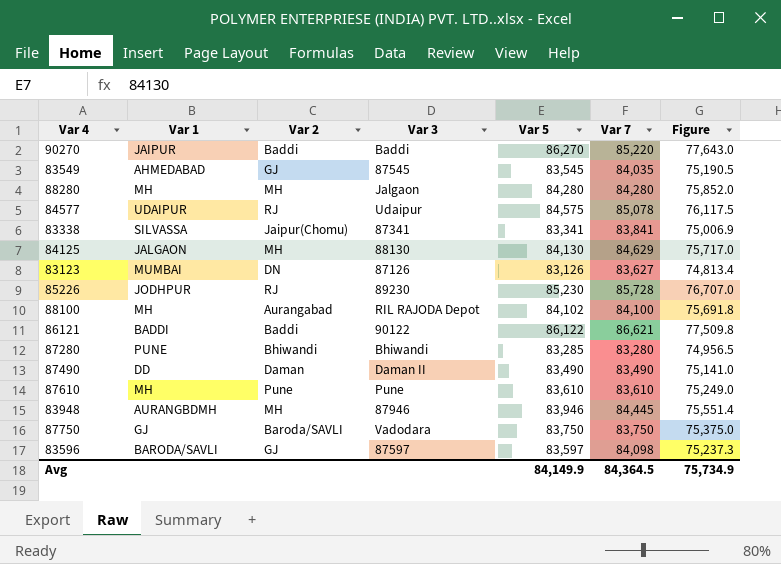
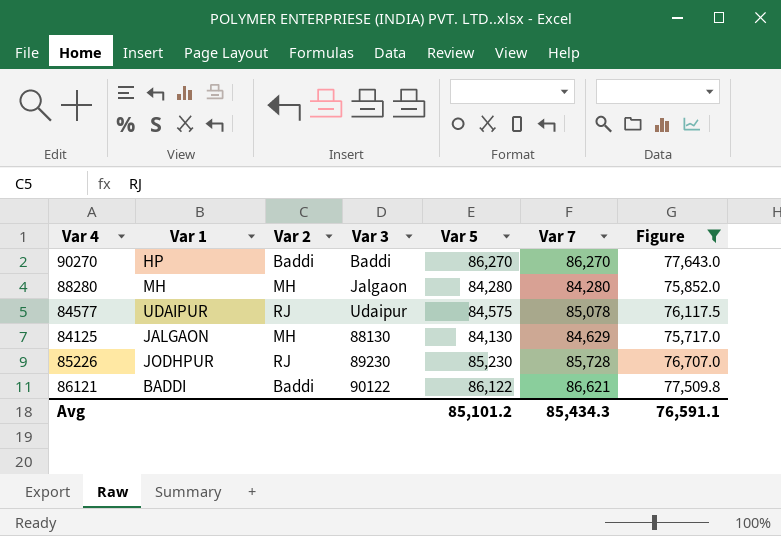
filter: none -> Figure >= 75,717.0
90270 | Var 1: JAIPUR -> HP
90270 | Var 7: 85,220 -> 86,270
Avg | Var 5: 84,149.9 -> 85,101.2
Avg | Var 7: 84,364.5 -> 85,434.3
Avg | Figure: 75,734.9 -> 76,591.1

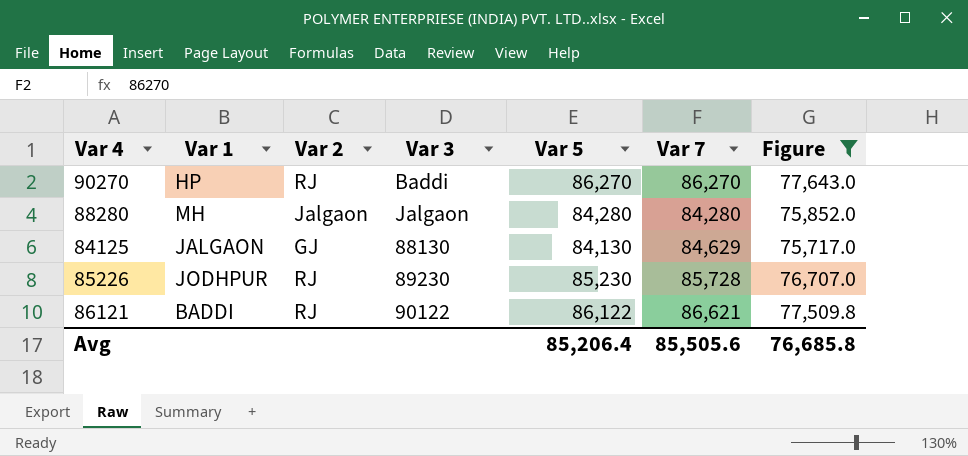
row 84577: UDAIPUR | RJ | Udaipur | 84,575 | 85,078 | 76,117.5 -> none
90270 | Var 2: Baddi -> RJ
88280 | Var 2: MH -> Jalgaon
84125 | Var 2: MH -> GJ
86121 | Var 2: Baddi -> RJ
Avg | Var 5: 85,101.2 -> 85,206.4
Avg | Var 7: 85,434.3 -> 85,505.6
Avg | Figure: 76,591.1 -> 76,685.8

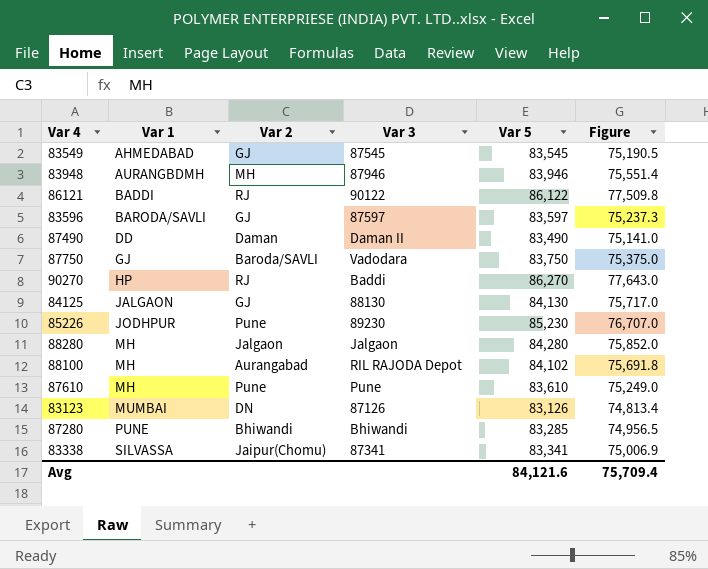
filter: Figure >= 75,717.0 -> none
row order: none -> Var 1 ascending
column Var 7 | position: 6 -> none
85226 | Var 2: RJ -> Pune
Avg | Var 5: 85,206.4 -> 84,121.6
Avg | Figure: 76,685.8 -> 75,709.4

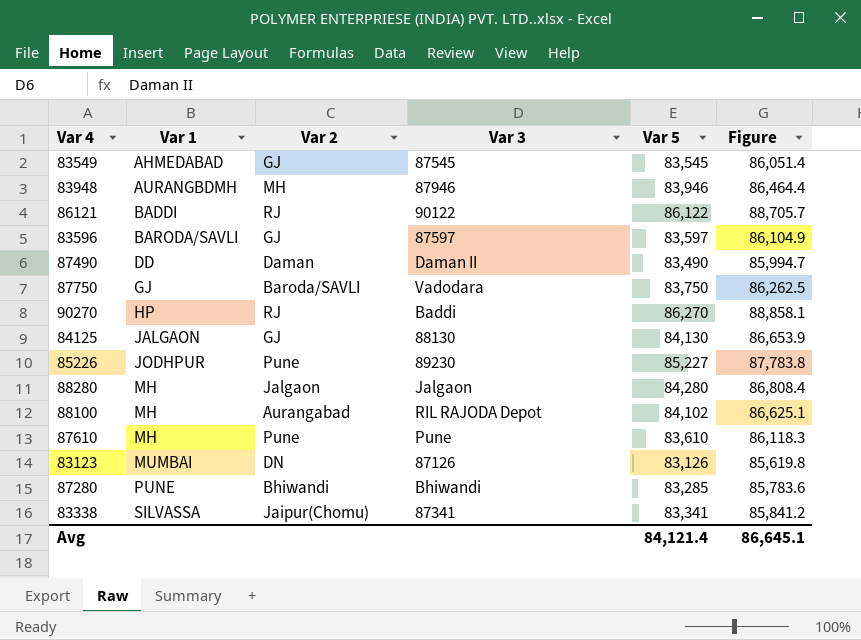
column Figure | formula: [Var 5] * 0.9 -> [Var 5] * 1.03
85226 | Var 5: 85,230 -> 85,227
Avg | Var 5: 84,121.6 -> 84,121.4
Avg | Figure: 75,709.4 -> 86,645.1

